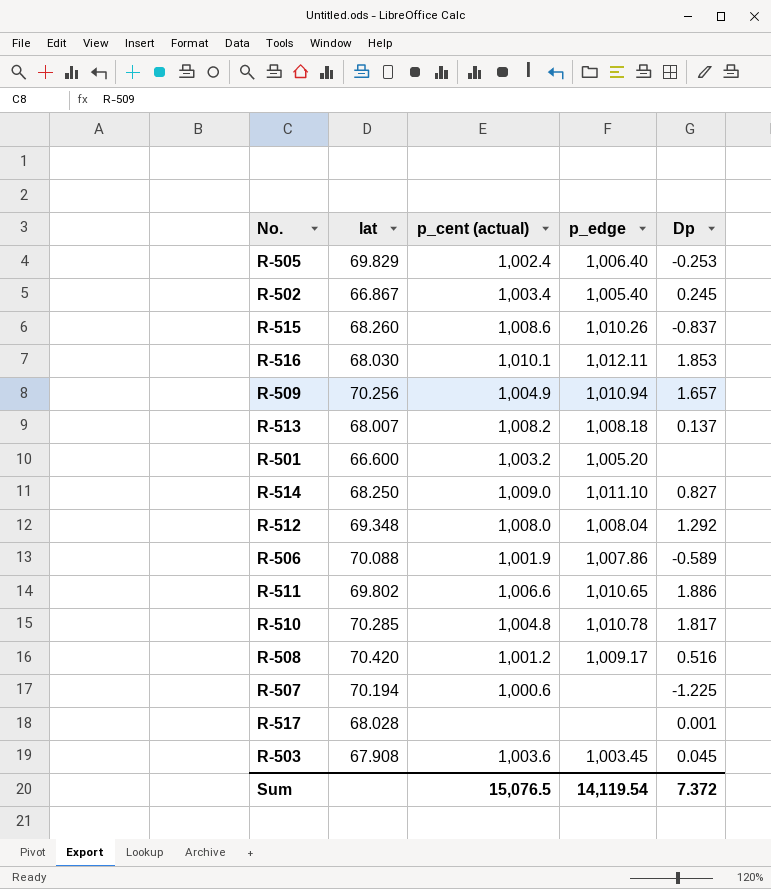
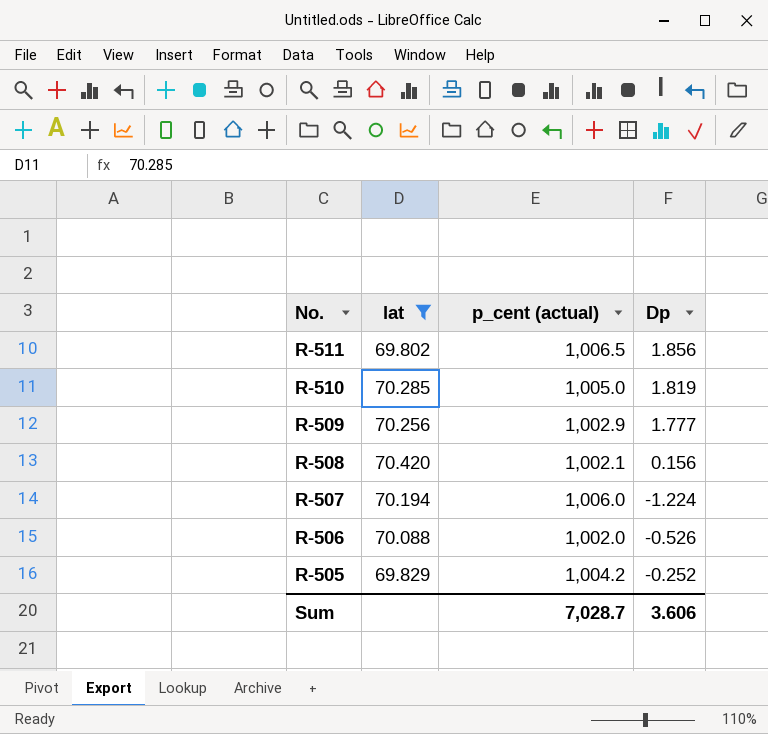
filter: none -> lat >= 69.802
row order: none -> No. descending
column p_edge | position: 4 -> none
R-511 | p_cent (actual): 1,006.6 -> 1,006.5
R-511 | Dp: 1.886 -> 1.856
R-510 | p_cent (actual): 1,004.8 -> 1,005.0
R-510 | Dp: 1.817 -> 1.819
R-509 | p_cent (actual): 1,004.9 -> 1,002.9
R-509 | Dp: 1.657 -> 1.777
R-508 | p_cent (actual): 1,001.2 -> 1,002.1
R-508 | Dp: 0.516 -> 0.156
R-507 | p_cent (actual): 1,000.6 -> 1,006.0
R-507 | Dp: -1.225 -> -1.224
R-506 | p_cent (actual): 1,001.9 -> 1,002.0
R-506 | Dp: -0.589 -> -0.526
R-505 | p_cent (actual): 1,002.4 -> 1,004.2
R-505 | Dp: -0.253 -> -0.252
Sum | p_cent (actual): 15,076.5 -> 7,028.7
Sum | Dp: 7.372 -> 3.606

